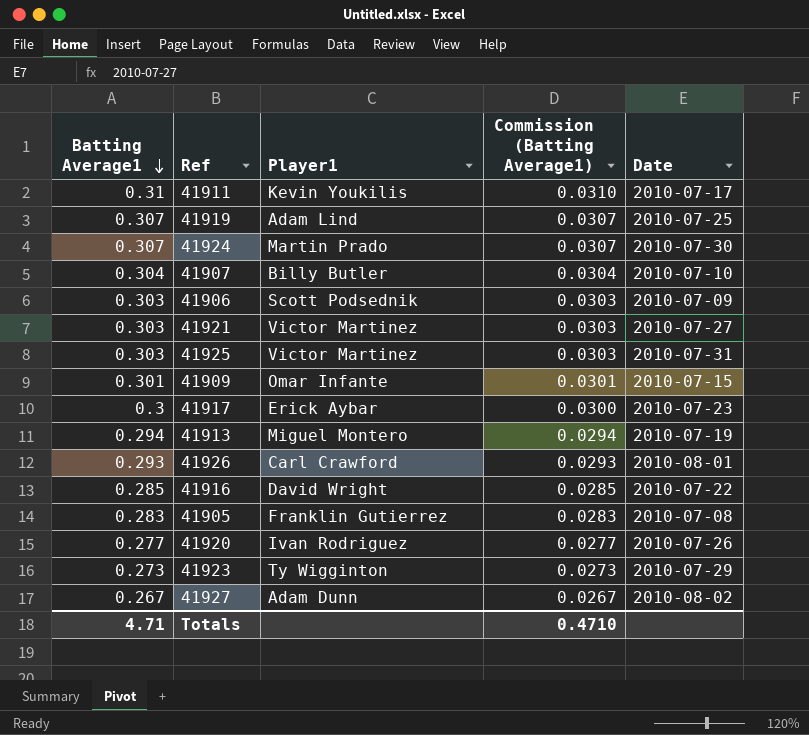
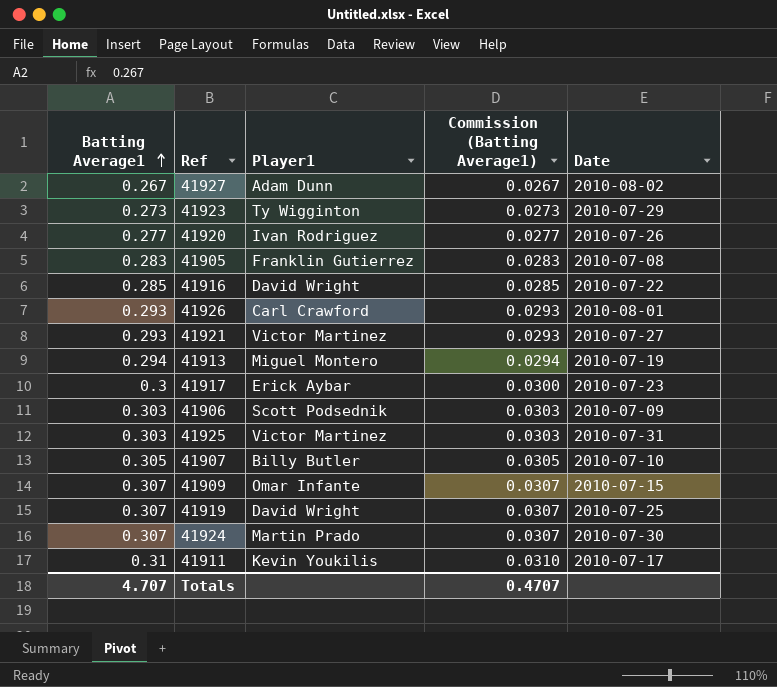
row order: Batting Average1 descending -> Batting Average1 ascending
41921 | Batting Average1: 0.303 -> 0.293
41921 | Commission (Batting Average1): 0.0303 -> 0.0293
41907 | Batting Average1: 0.304 -> 0.305
41907 | Commission (Batting Average1): 0.0304 -> 0.0305
41909 | Batting Average1: 0.301 -> 0.307
41909 | Commission (Batting Average1): 0.0301 -> 0.0307
41919 | Player1: Adam Lind -> David Wright
Totals | Batting Average1: 4.71 -> 4.707
Totals | Commission (Batting Average1): 0.4710 -> 0.4707

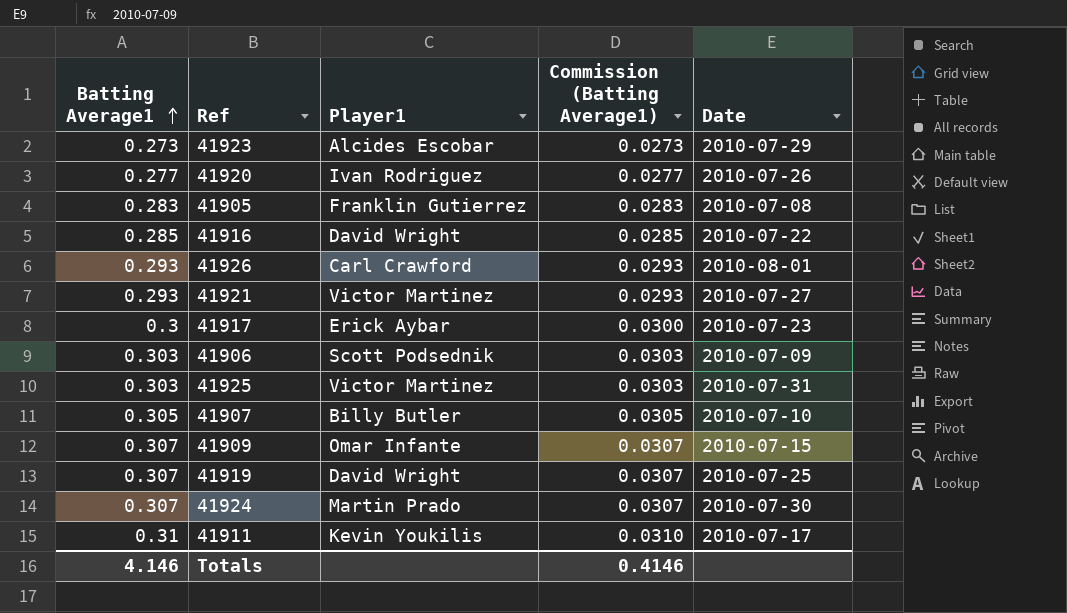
row 41927: 0.267 | Adam Dunn | 0.0267 | 2010-08-02 -> none
row 41913: 0.294 | Miguel Montero | 0.0294 | 2010-07-19 -> none
41923 | Player1: Ty Wigginton -> Alcides Escobar
Totals | Batting Average1: 4.707 -> 4.146
Totals | Commission (Batting Average1): 0.4707 -> 0.4146

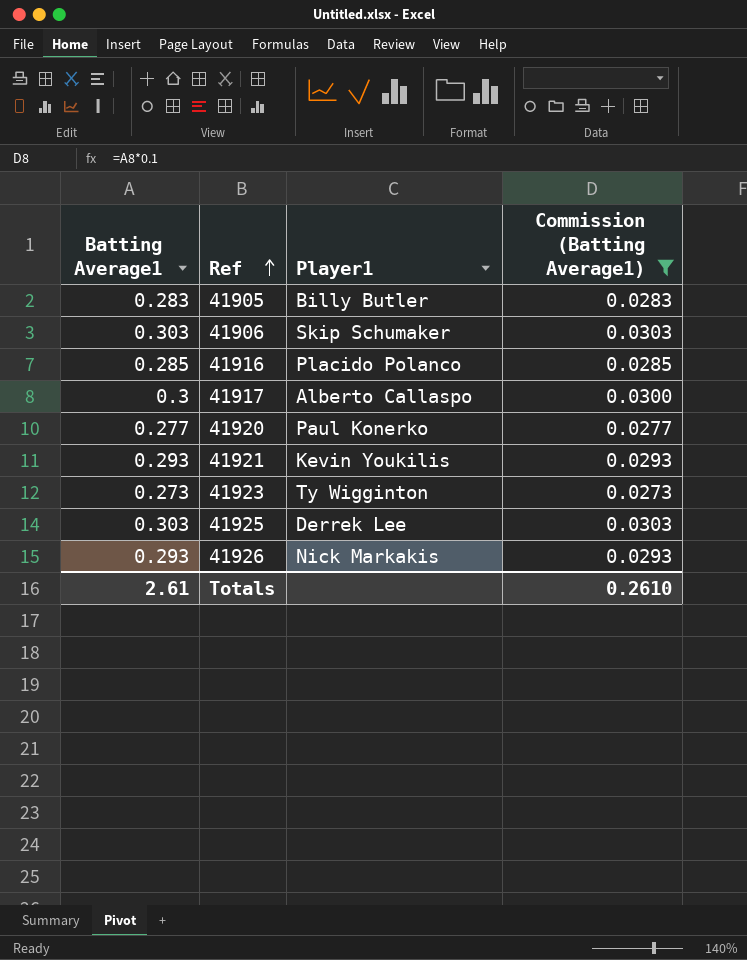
filter: none -> Commission (Batting Average1) <= 0.0303
row order: Batting Average1 ascending -> Ref ascending
column Date | position: 5 -> none
41905 | Player1: Franklin Gutierrez -> Billy Butler
41906 | Player1: Scott Podsednik -> Skip Schumaker
41916 | Player1: David Wright -> Placido Polanco
41917 | Player1: Erick Aybar -> Alberto Callaspo
41920 | Player1: Ivan Rodriguez -> Paul Konerko
41921 | Player1: Victor Martinez -> Kevin Youkilis
41923 | Player1: Alcides Escobar -> Ty Wigginton
41925 | Player1: Victor Martinez -> Derrek Lee
41926 | Player1: Carl Crawford -> Nick Markakis
Totals | Batting Average1: 4.146 -> 2.61
Totals | Commission (Batting Average1): 0.4146 -> 0.2610

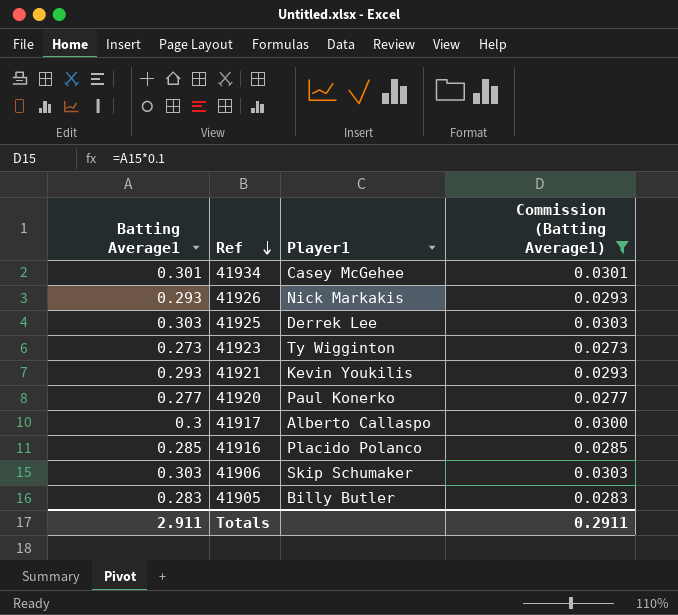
row order: Ref ascending -> Ref descending
row 41934: none -> 0.301 | Casey McGehee | 0.0301
Totals | Batting Average1: 2.61 -> 2.911
Totals | Commission (Batting Average1): 0.2610 -> 0.2911

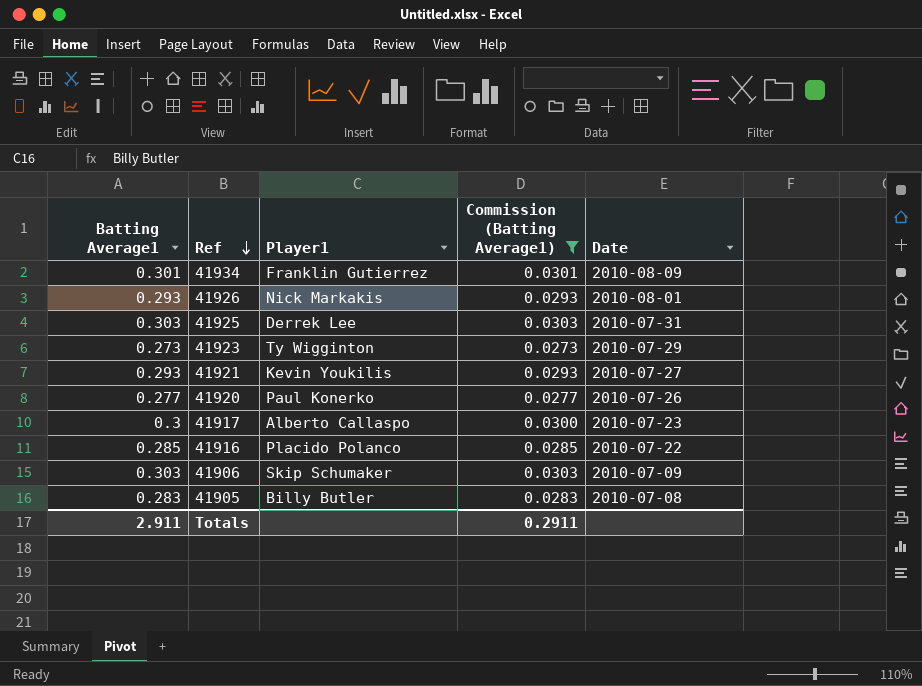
column Date | position: none -> 5
41934 | Player1: Casey McGehee -> Franklin Gutierrez

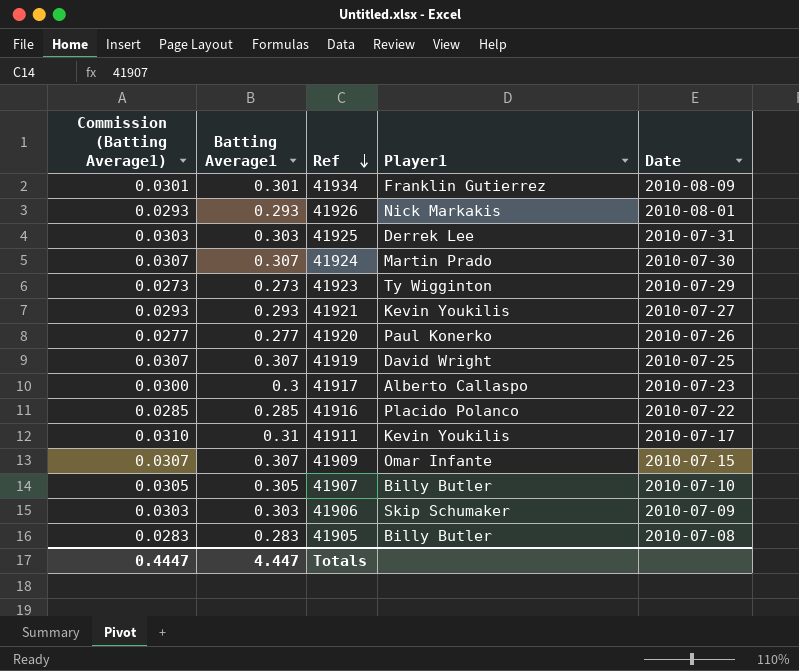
filter: Commission (Batting Average1) <= 0.0303 -> none
column Commission (Batting Average1) | position: 4 -> 1
Totals | Commission (Batting Average1): 0.2911 -> 0.4447
Totals | Batting Average1: 2.911 -> 4.447

